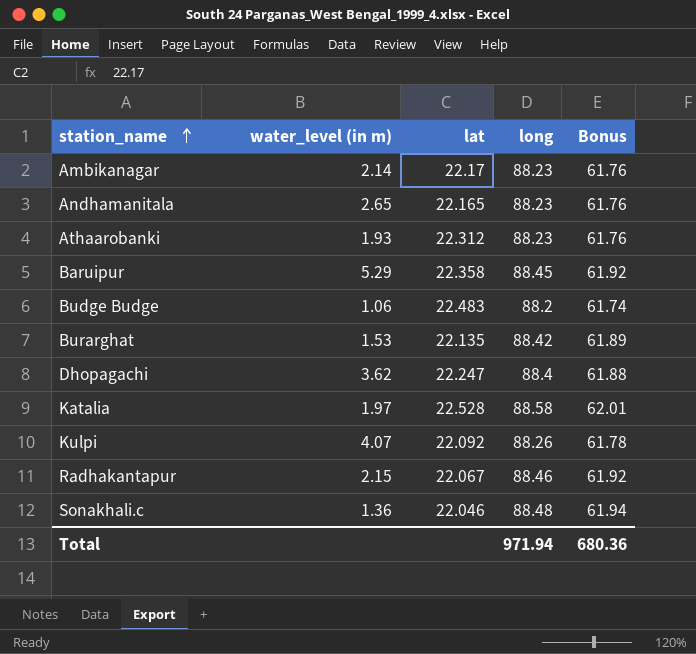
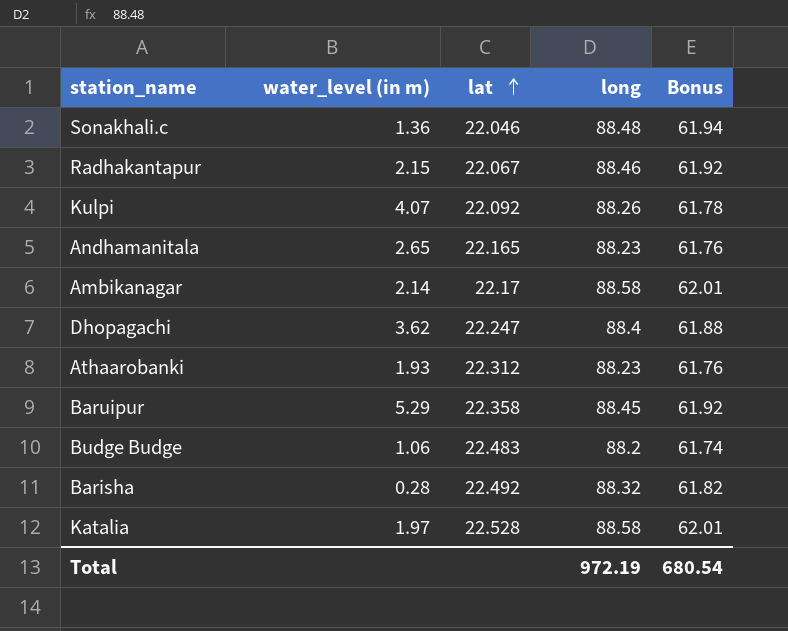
row order: station_name ascending -> lat ascending
row Burarghat: 1.53 | 22.135 | 88.42 | 61.89 -> none
Ambikanagar | long: 88.23 -> 88.58
Ambikanagar | Bonus: 61.76 -> 62.01
row Barisha: none -> 0.28 | 22.492 | 88.32 | 61.82
Total | long: 971.94 -> 972.19
Total | Bonus: 680.36 -> 680.54

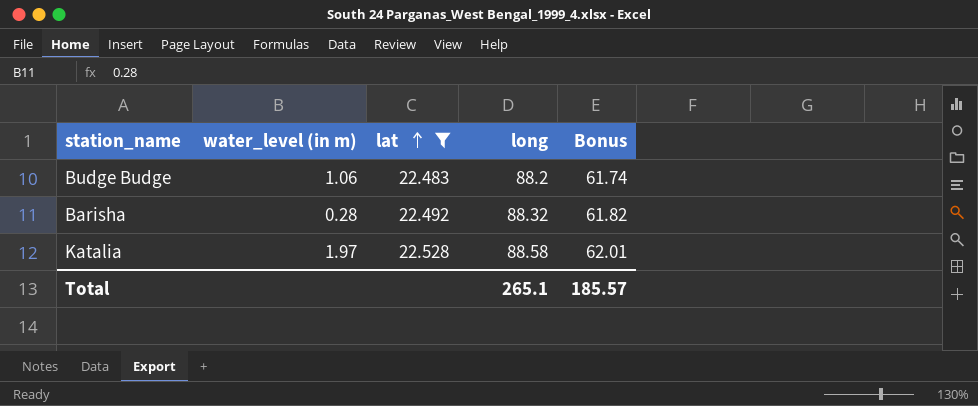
filter: none -> lat >= 22.483
Total | long: 972.19 -> 265.1
Total | Bonus: 680.54 -> 185.57

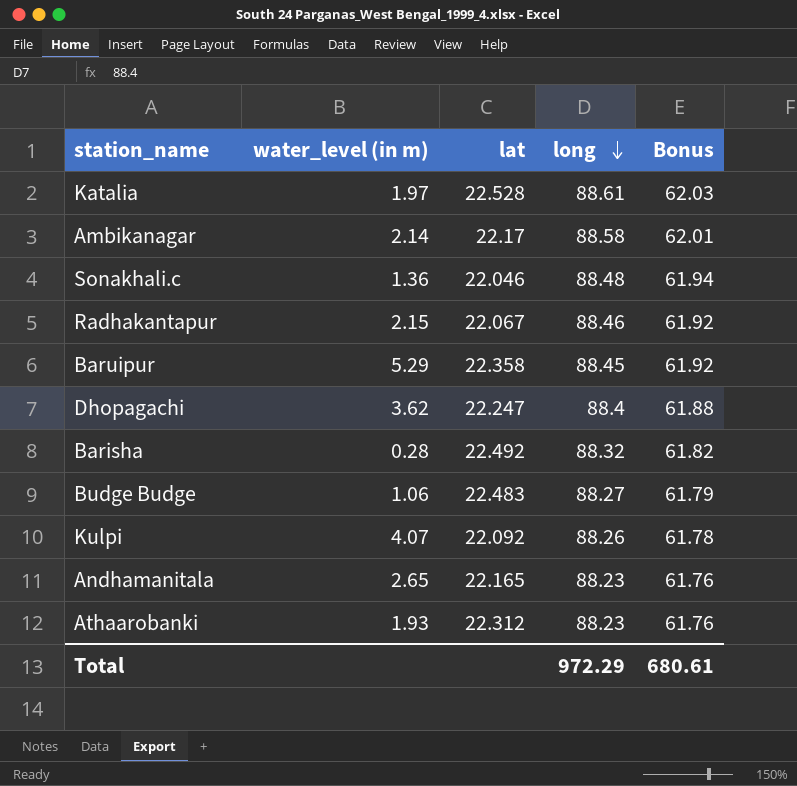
filter: lat >= 22.483 -> none
row order: lat ascending -> long descending
Katalia | long: 88.58 -> 88.61
Katalia | Bonus: 62.01 -> 62.03
Budge Budge | long: 88.2 -> 88.27
Budge Budge | Bonus: 61.74 -> 61.79
Total | long: 265.1 -> 972.29
Total | Bonus: 185.57 -> 680.61

